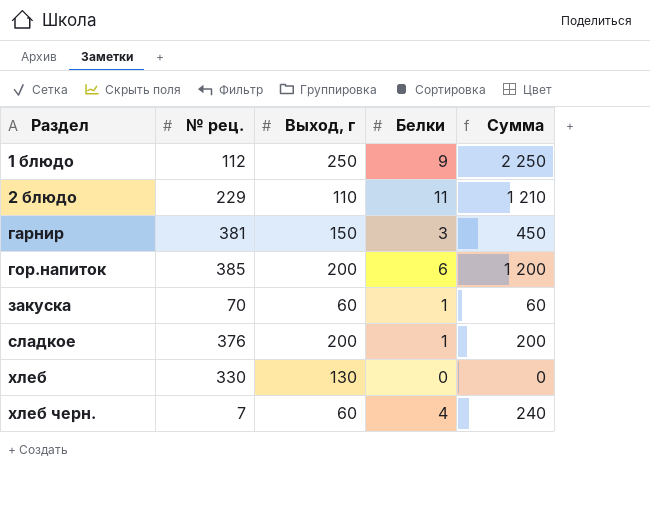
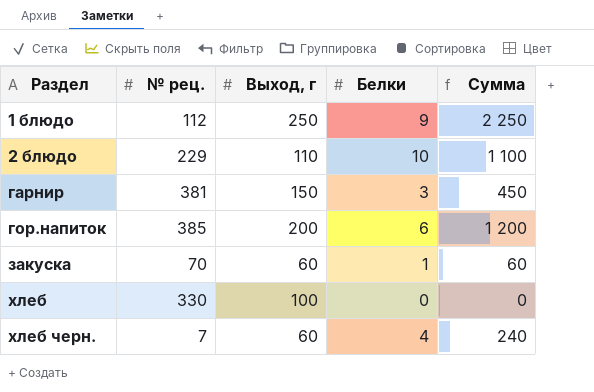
row сладкое: 376 | 200 | 1 | 200 -> none
2 блюдо | Белки: 11 -> 10
2 блюдо | Сумма: 1 210 -> 1 100
хлеб | Выход, г: 130 -> 100

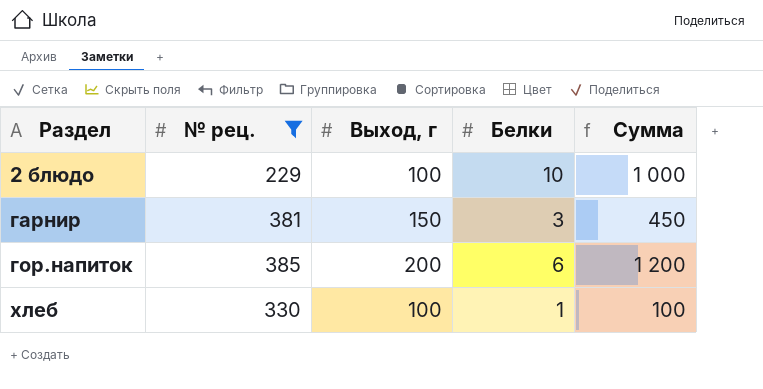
filter: none -> № рец. >= 229
2 блюдо | Выход, г: 110 -> 100
2 блюдо | Сумма: 1 100 -> 1 000
хлеб | Белки: 0 -> 1
хлеб | Сумма: 0 -> 100

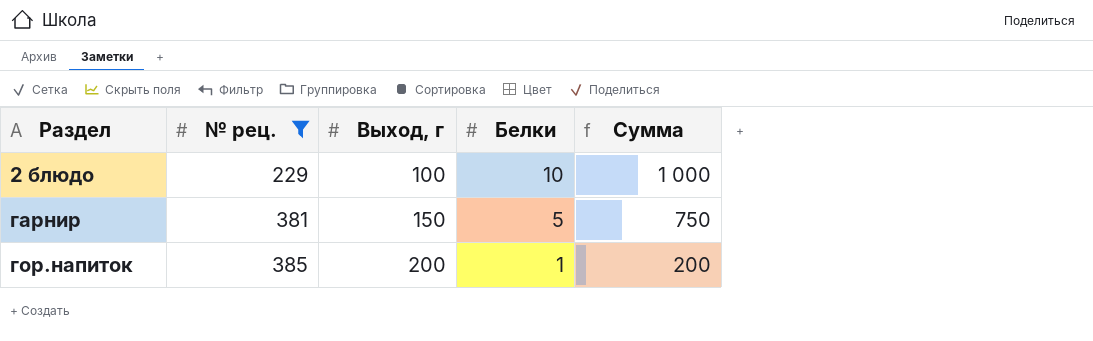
row хлеб: 330 | 100 | 1 | 100 -> none
гарнир | Белки: 3 -> 5
гарнир | Сумма: 450 -> 750
гор.напиток | Белки: 6 -> 1
гор.напиток | Сумма: 1 200 -> 200

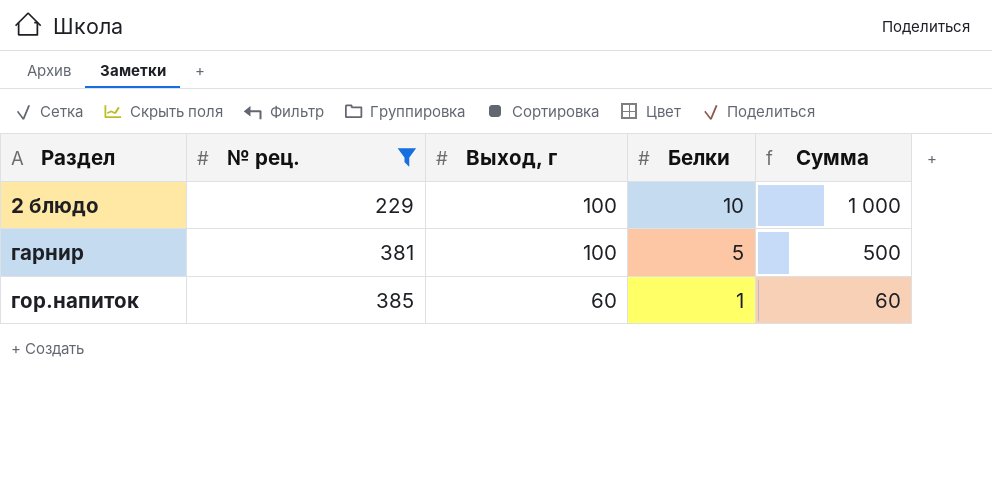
гарнир | Выход, г: 150 -> 100
гарнир | Сумма: 750 -> 500
гор.напиток | Выход, г: 200 -> 60
гор.напиток | Сумма: 200 -> 60

